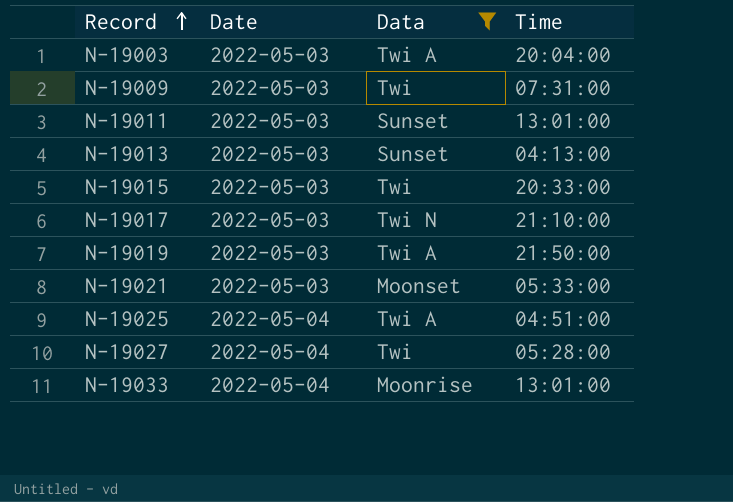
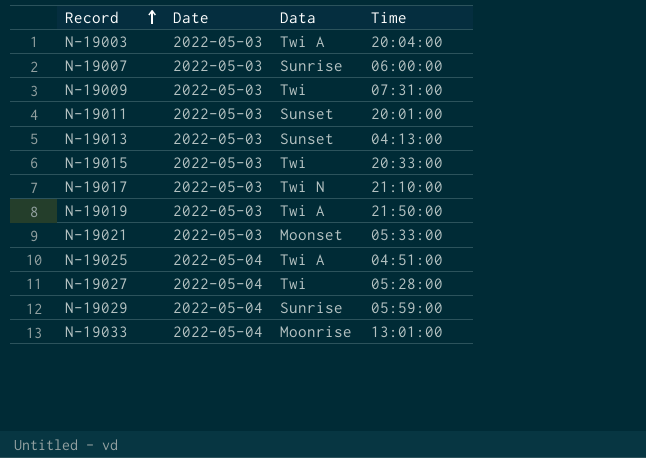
filter: Data != Sunrise -> none
N-19011 | Time: 13:01:00 -> 20:01:00

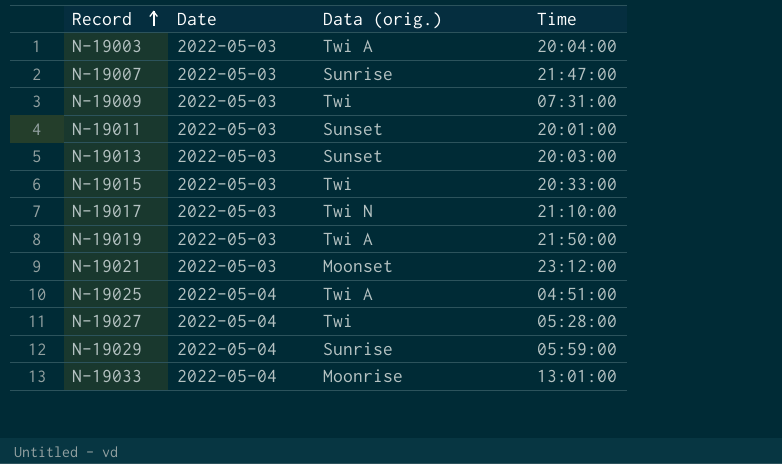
column name: Data -> Data (orig.)
N-19007 | Time: 06:00:00 -> 21:47:00
N-19013 | Time: 04:13:00 -> 20:03:00
N-19021 | Time: 05:33:00 -> 23:12:00

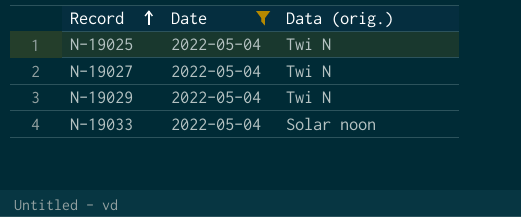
filter: none -> Date = 2022-05-04
column Time | position: 4 -> none
N-19025 | Data (orig.): Twi A -> Twi N
N-19027 | Data (orig.): Twi -> Twi N
N-19029 | Data (orig.): Sunrise -> Twi N
N-19033 | Data (orig.): Moonrise -> Solar noon

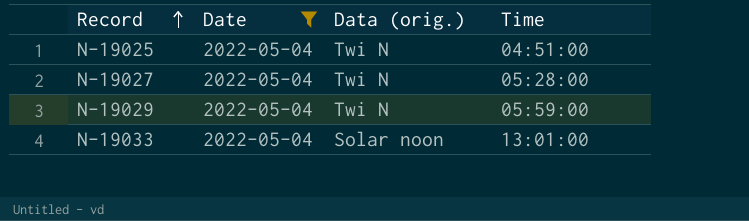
column Time | position: none -> 4

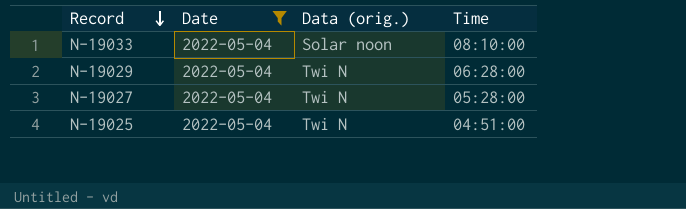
row order: Record ascending -> Record descending
N-19033 | Time: 13:01:00 -> 08:10:00
N-19029 | Time: 05:59:00 -> 06:28:00

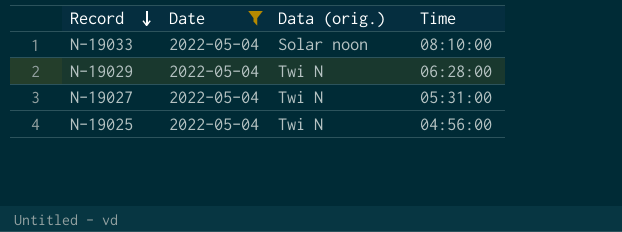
N-19027 | Time: 05:28:00 -> 05:31:00
N-19025 | Time: 04:51:00 -> 04:56:00

